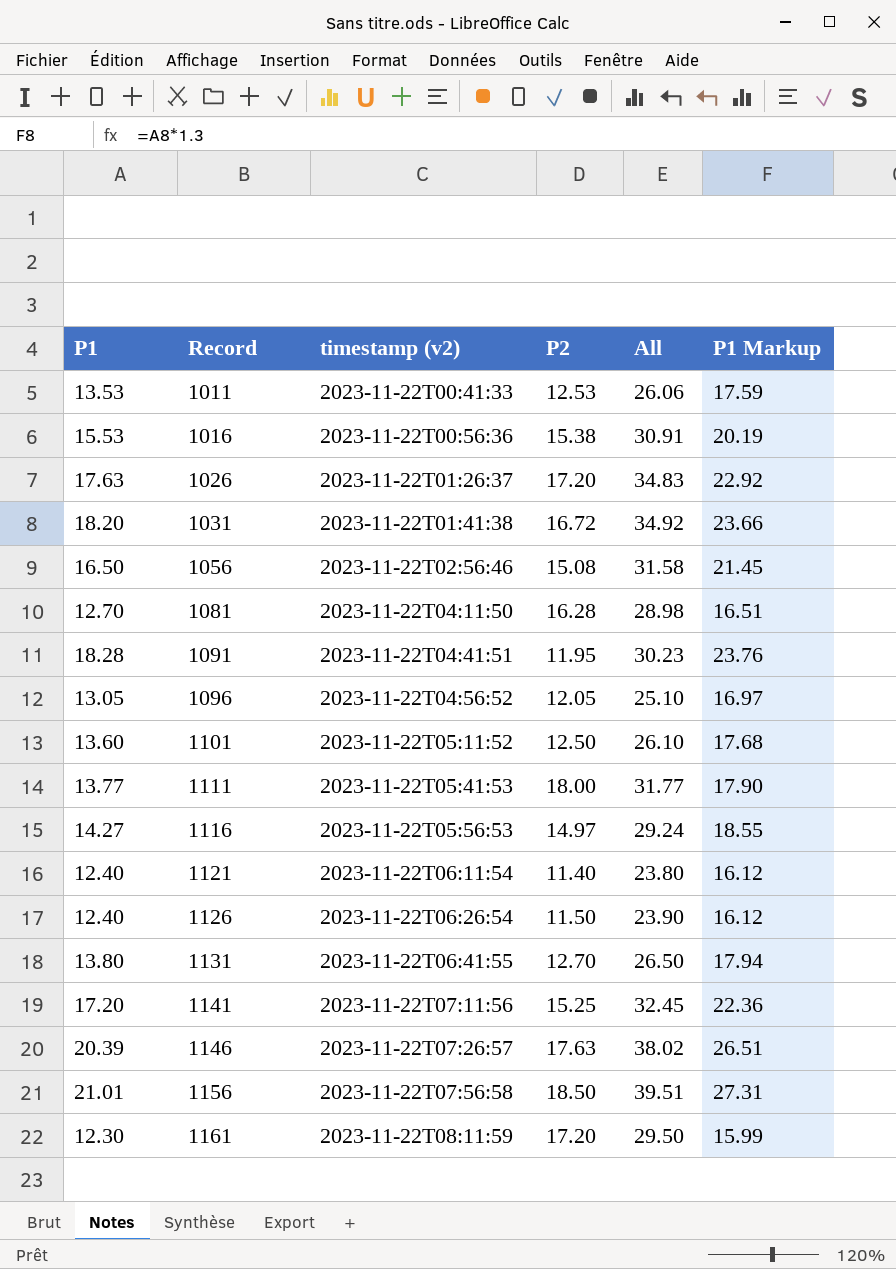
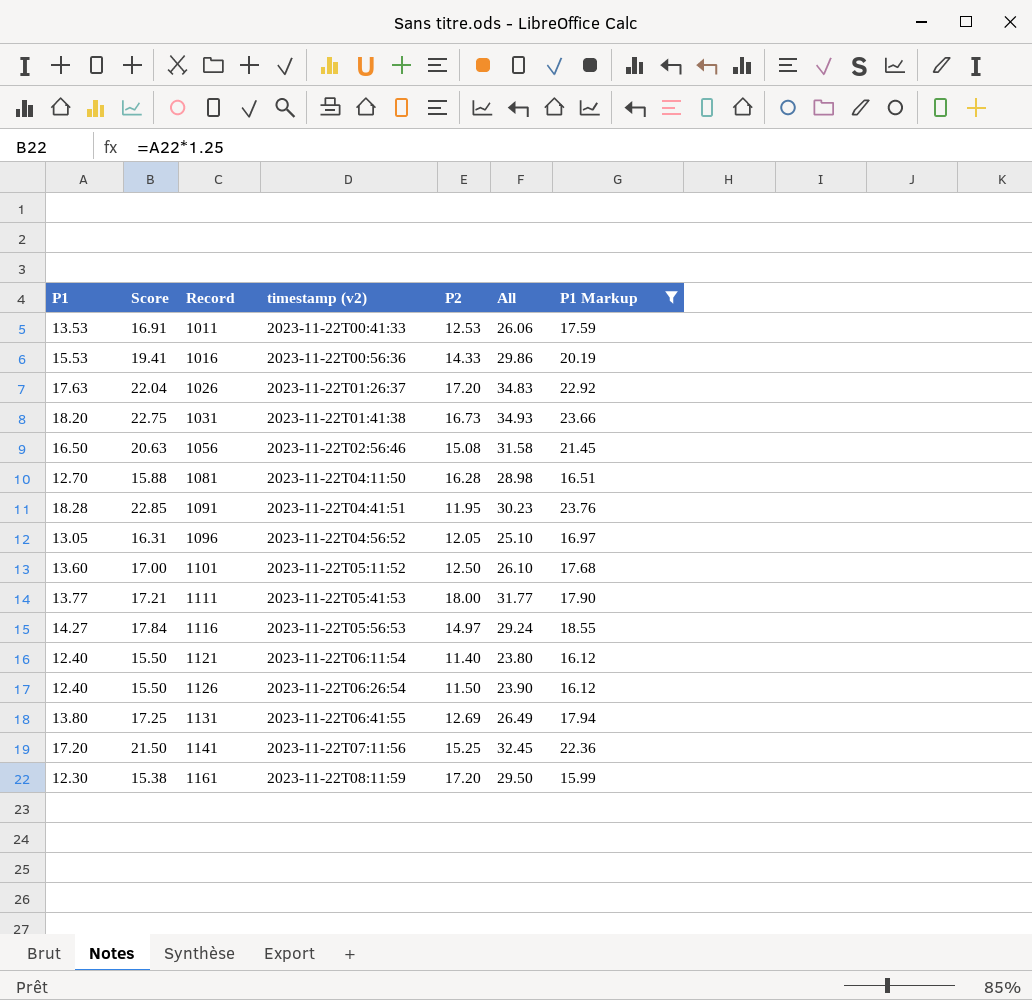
filter: none -> P1 Markup <= 23.76
column Score | formula: none -> [P1] * 1.25
1016 | P2: 15.38 -> 14.33
1016 | All: 30.91 -> 29.86
1031 | P2: 16.72 -> 16.73
1031 | All: 34.92 -> 34.93
1131 | P2: 12.70 -> 12.69
1131 | All: 26.50 -> 26.49

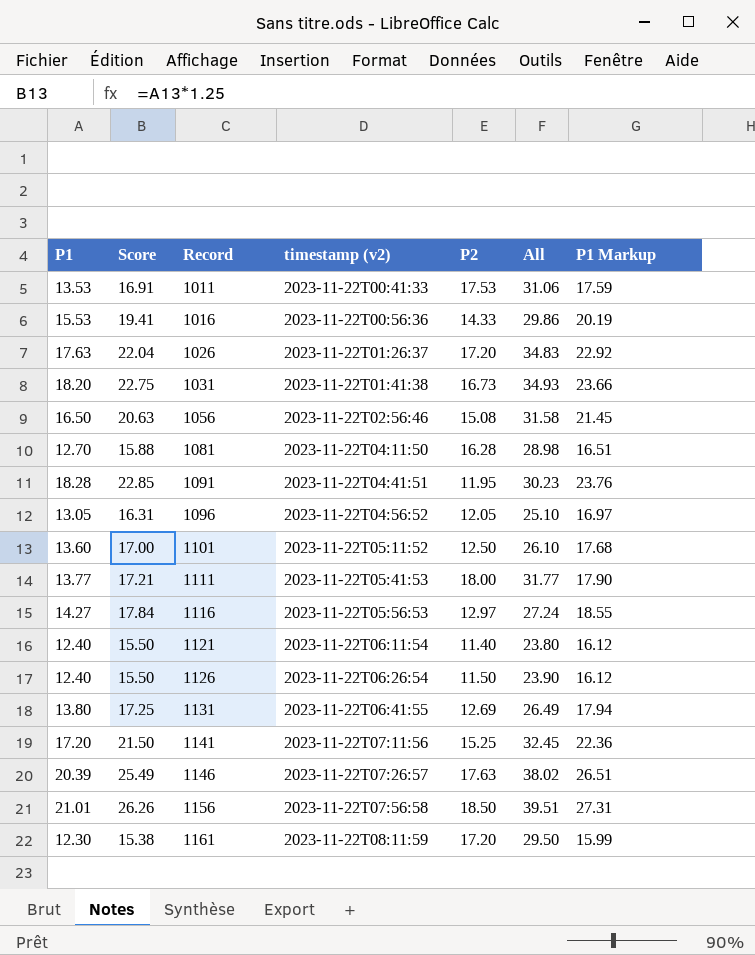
filter: P1 Markup <= 23.76 -> none
1011 | P2: 12.53 -> 17.53
1011 | All: 26.06 -> 31.06
1116 | P2: 14.97 -> 12.97
1116 | All: 29.24 -> 27.24

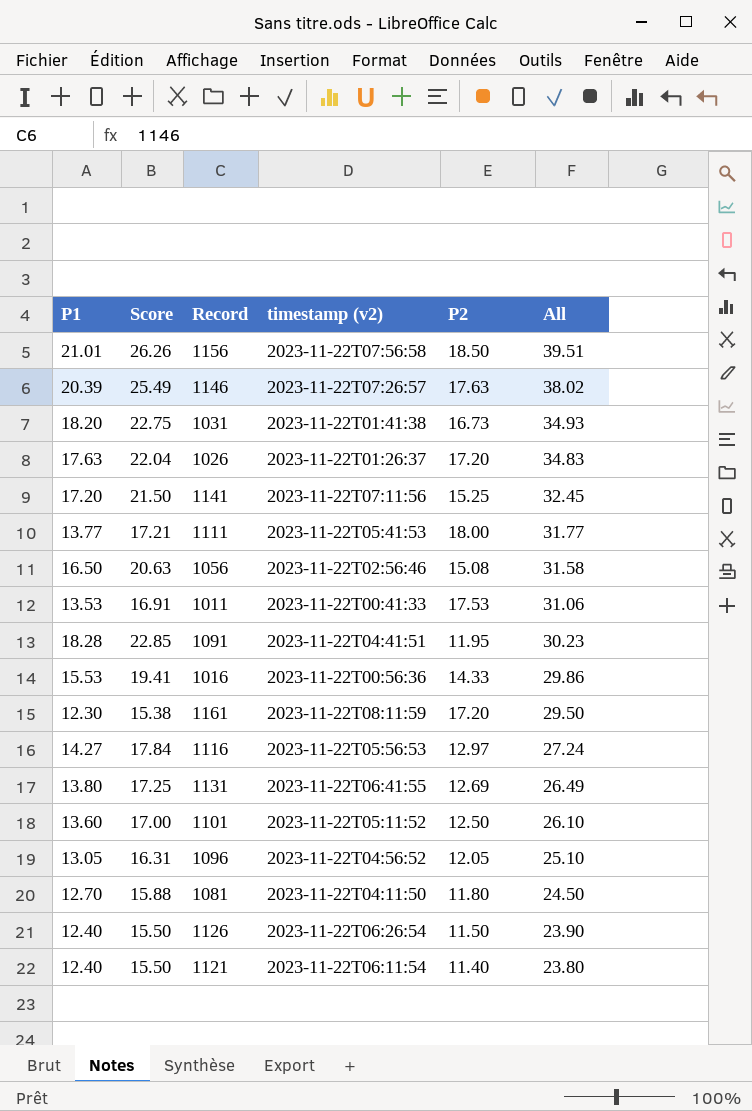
row order: Record ascending -> All descending
column P1 Markup | formula: [P1] * 1.3 -> none
1081 | P2: 16.28 -> 11.80
1081 | All: 28.98 -> 24.50

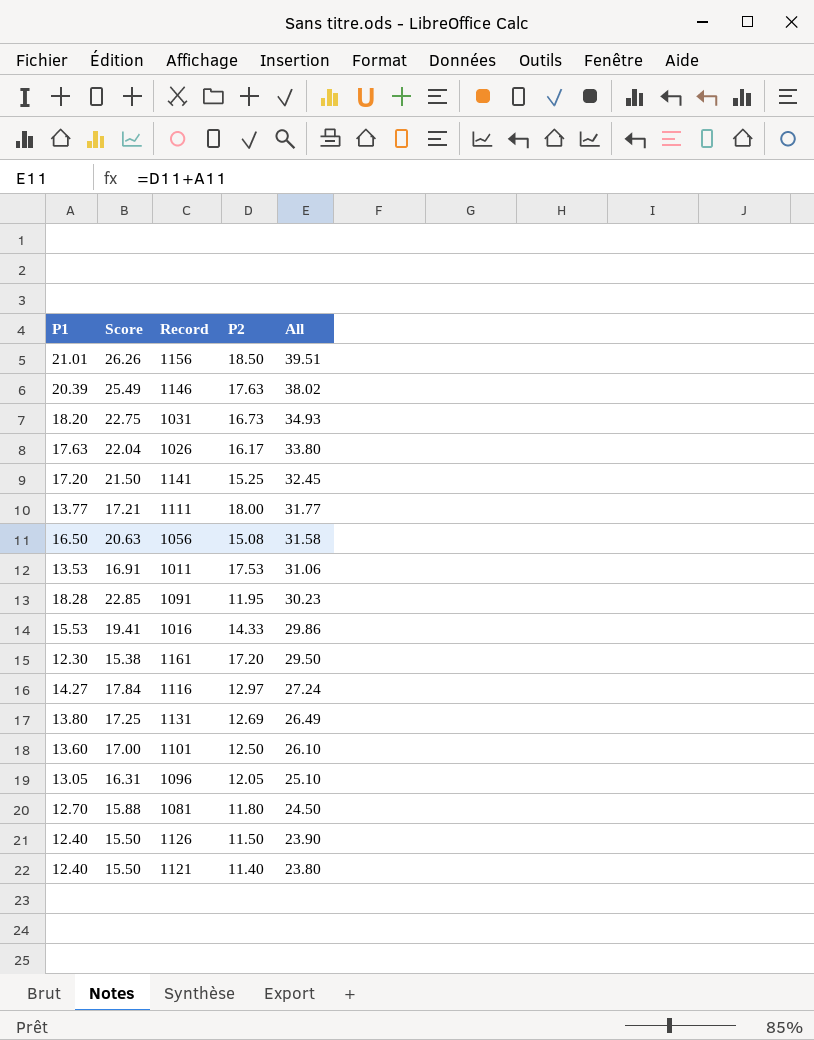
column timestamp (v2) | position: 4 -> none
1026 | P2: 17.20 -> 16.17
1026 | All: 34.83 -> 33.80

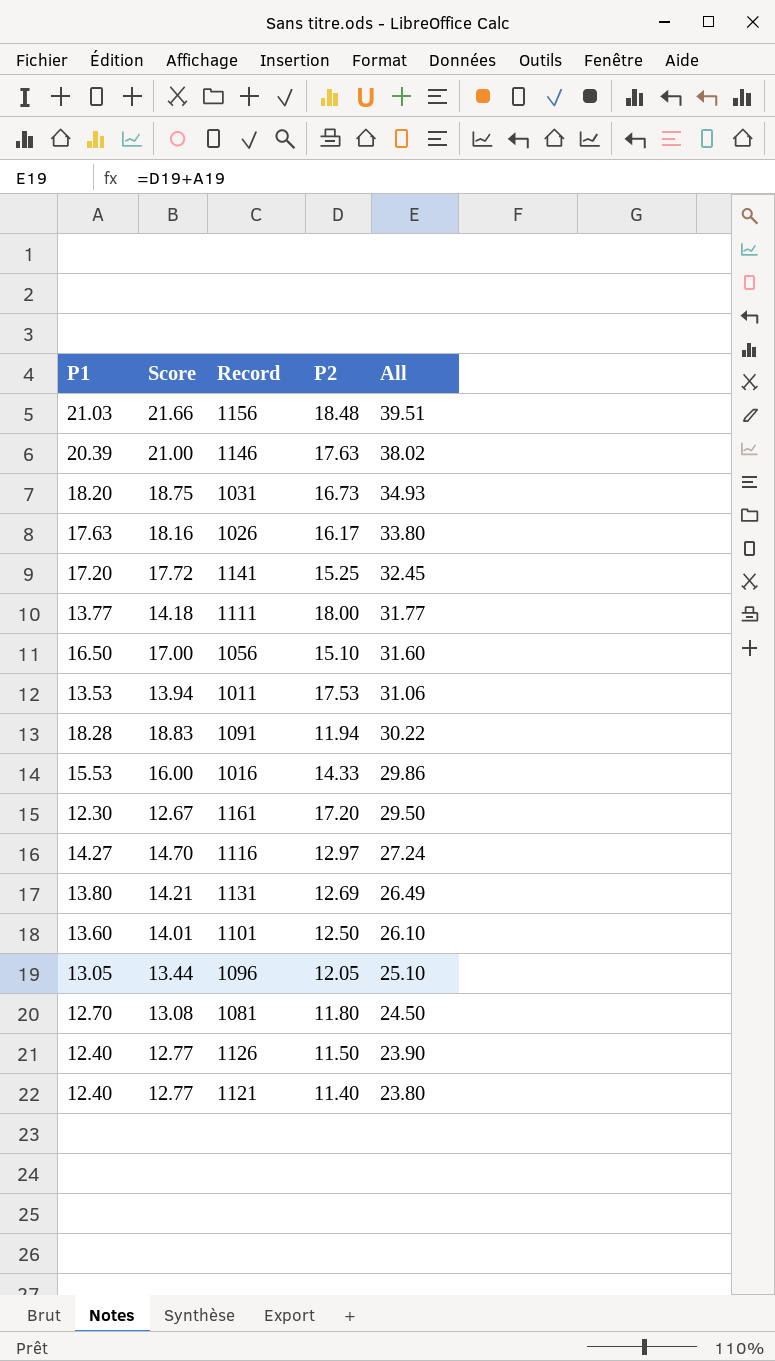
column Score | formula: [P1] * 1.25 -> [P1] * 1.03
1156 | P1: 21.01 -> 21.03
1156 | P2: 18.50 -> 18.48
1056 | P2: 15.08 -> 15.10
1056 | All: 31.58 -> 31.60
1091 | P2: 11.95 -> 11.94
1091 | All: 30.23 -> 30.22

